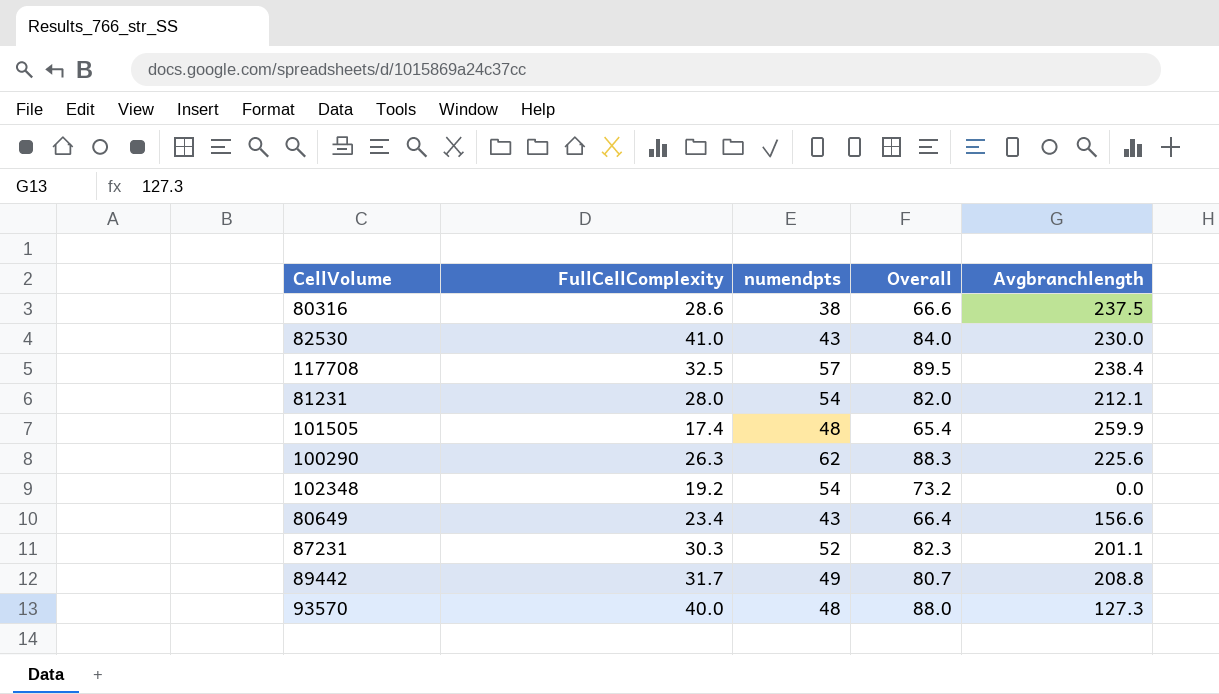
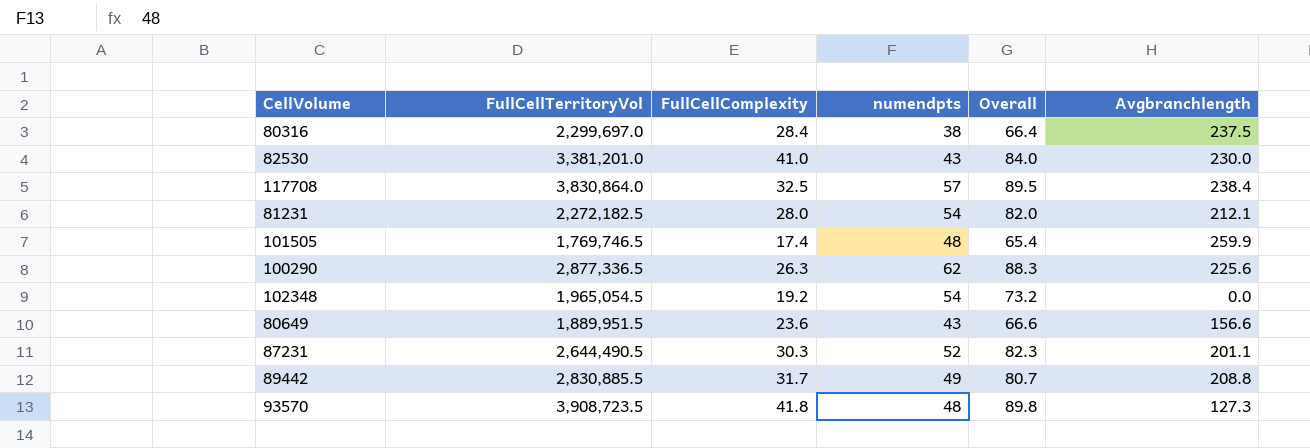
column FullCellTerritoryVol | position: none -> 2
80316 | FullCellComplexity: 28.6 -> 28.4
80316 | Overall: 66.6 -> 66.4
80649 | FullCellComplexity: 23.4 -> 23.6
80649 | Overall: 66.4 -> 66.6
93570 | FullCellComplexity: 40.0 -> 41.8
93570 | Overall: 88.0 -> 89.8

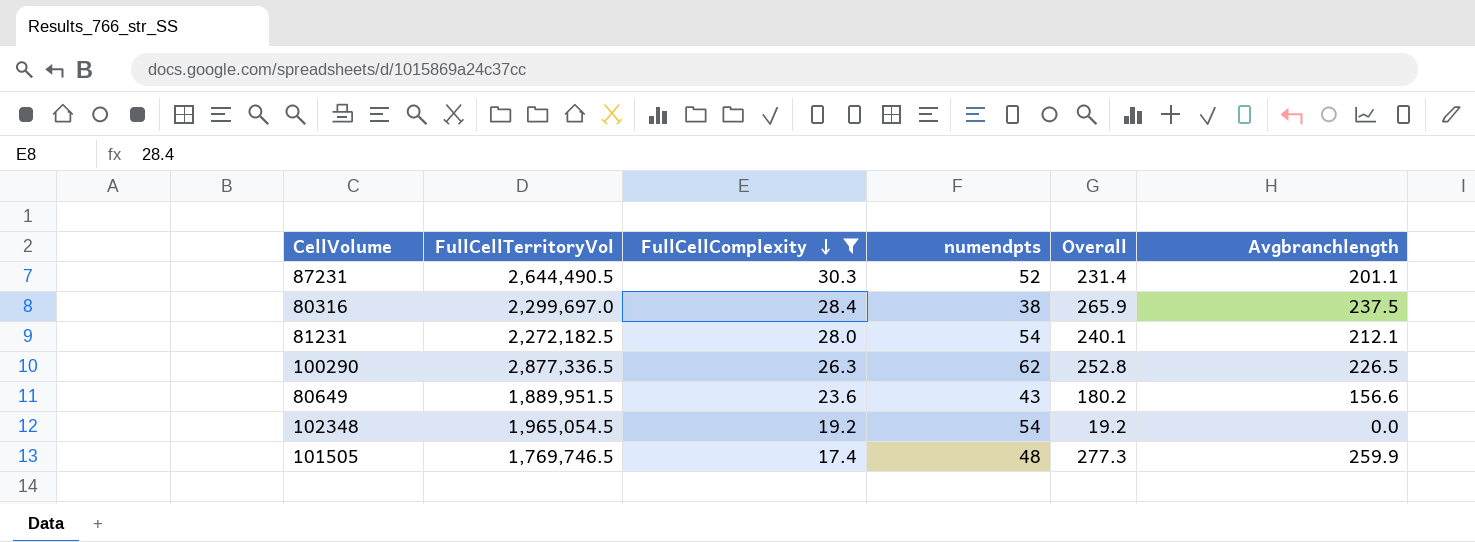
filter: none -> FullCellComplexity <= 30.3
row order: none -> FullCellComplexity descending
column Overall | formula: [FullCellComplexity] + [numendpts] -> [FullCellComplexity] + [Avgbranchlength]
100290 | Avgbranchlength: 225.6 -> 226.5

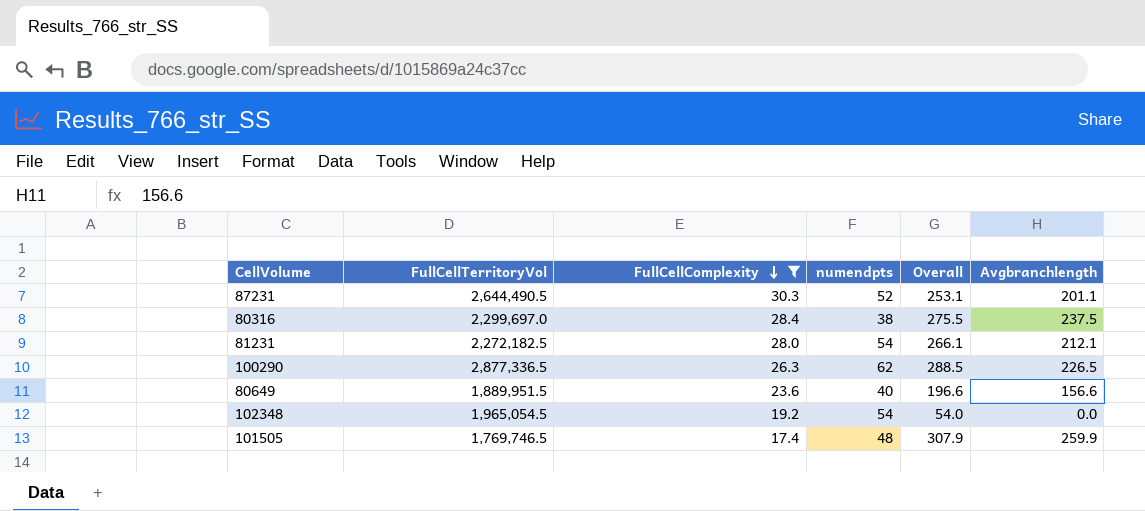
column Overall | formula: [FullCellComplexity] + [Avgbranchlength] -> [numendpts] + [Avgbranchlength]
80649 | numendpts: 43 -> 40

